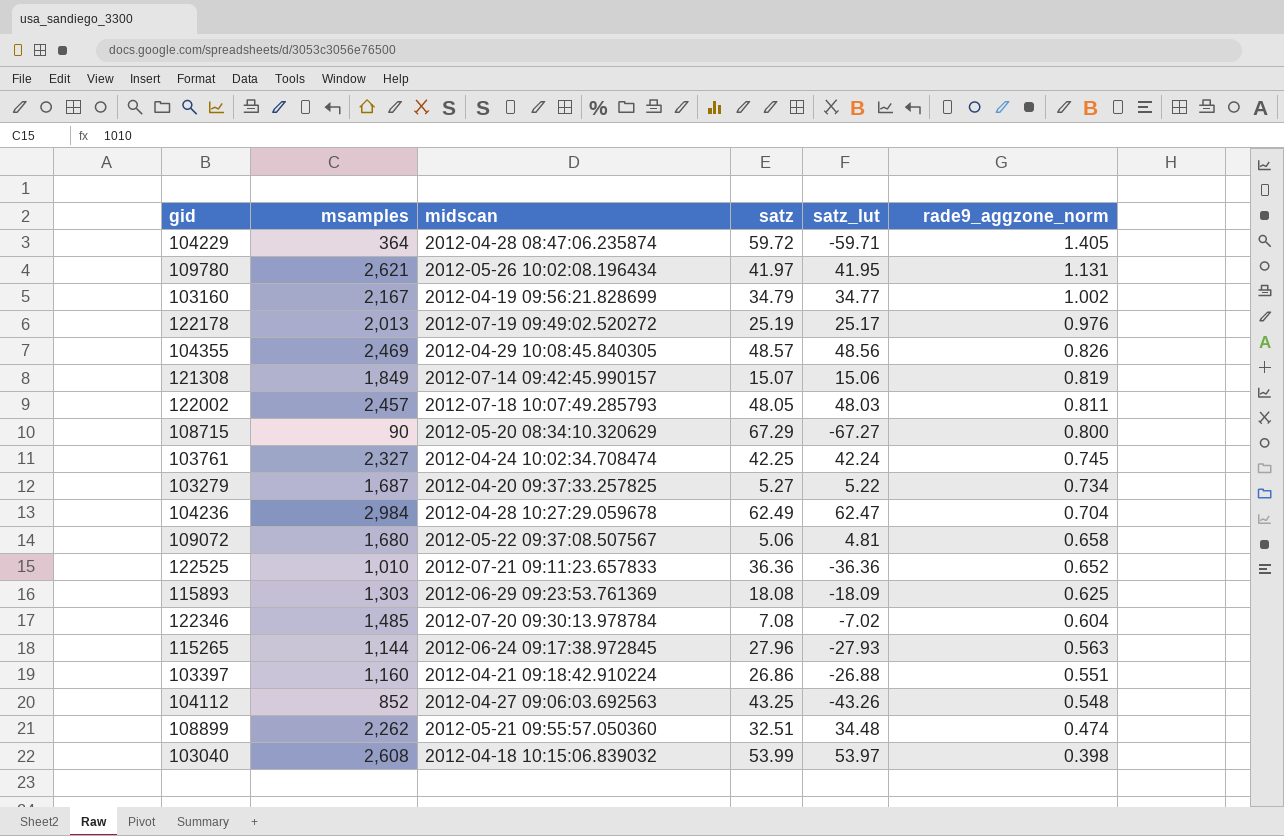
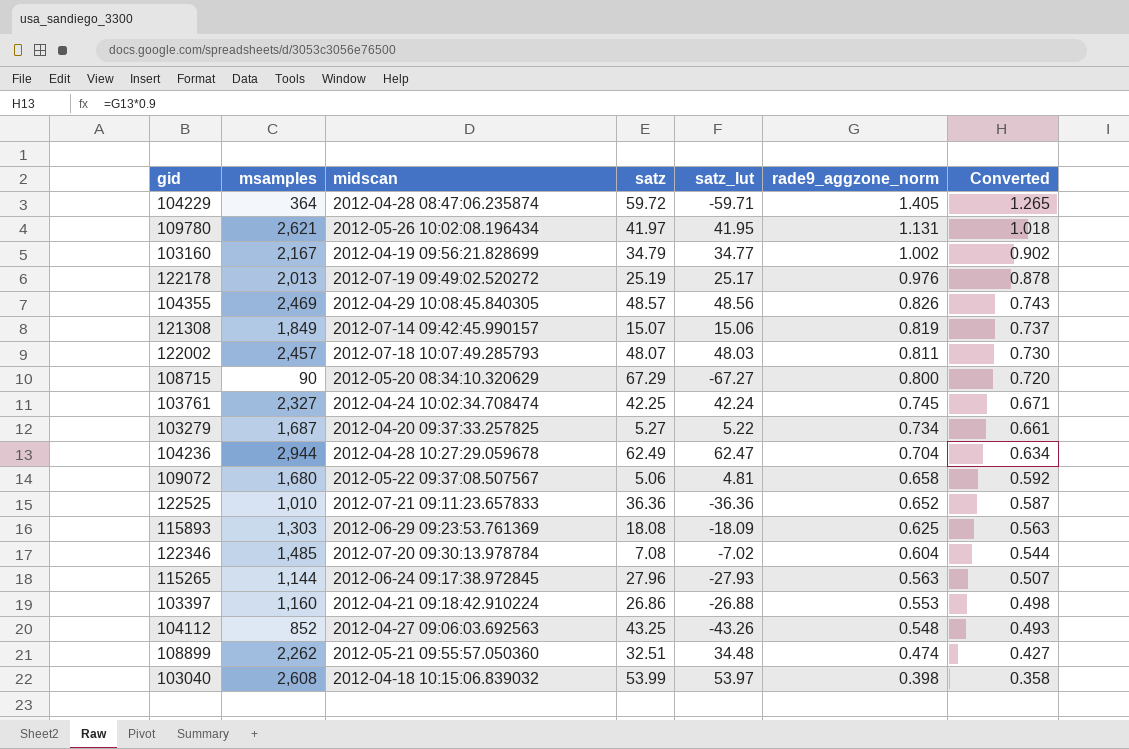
column Converted | formula: none -> [rade9_aggzone_norm] * 0.9
122002 | satz: 48.05 -> 48.07
104236 | msamples: 2,984 -> 2,944
103397 | rade9_aggzone_norm: 0.551 -> 0.553

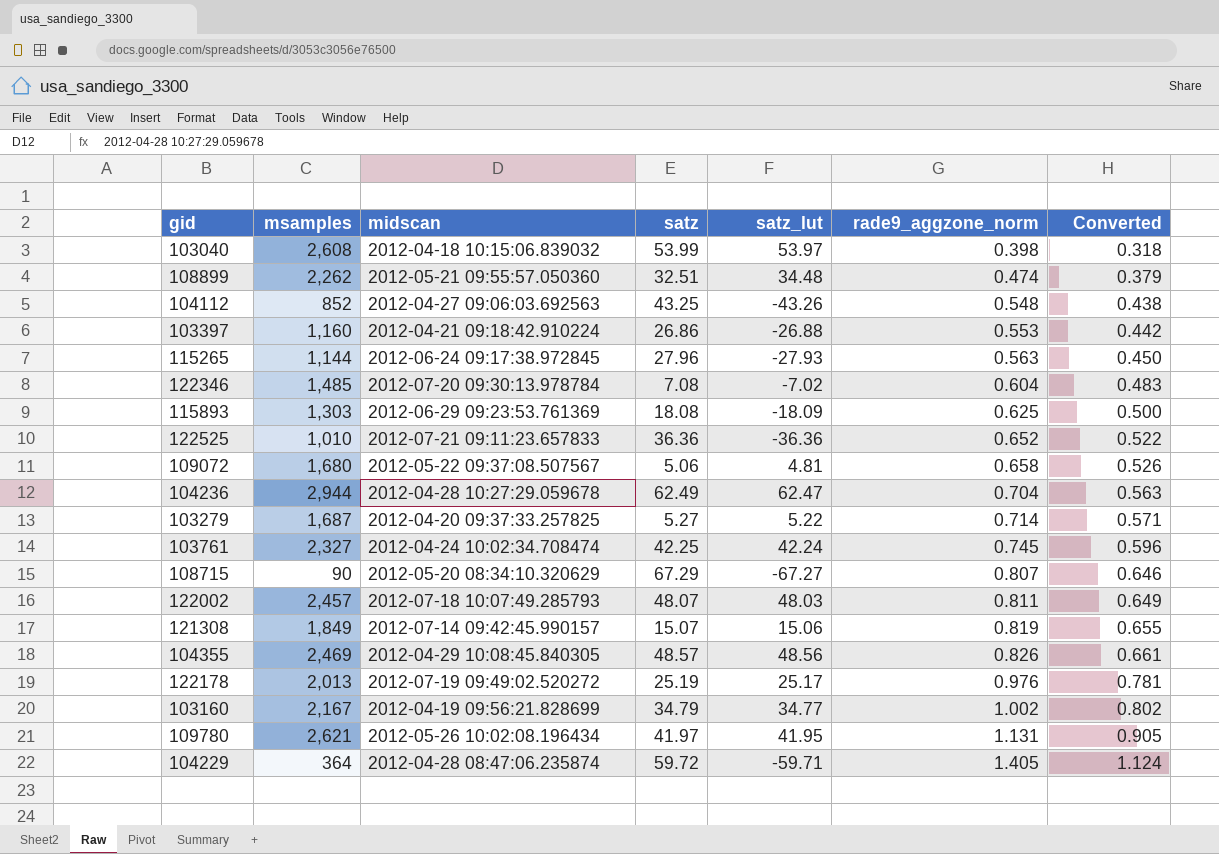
row order: rade9_aggzone_norm descending -> rade9_aggzone_norm ascending
column Converted | formula: [rade9_aggzone_norm] * 0.9 -> [rade9_aggzone_norm] * 0.8
103279 | rade9_aggzone_norm: 0.734 -> 0.714
108715 | rade9_aggzone_norm: 0.800 -> 0.807

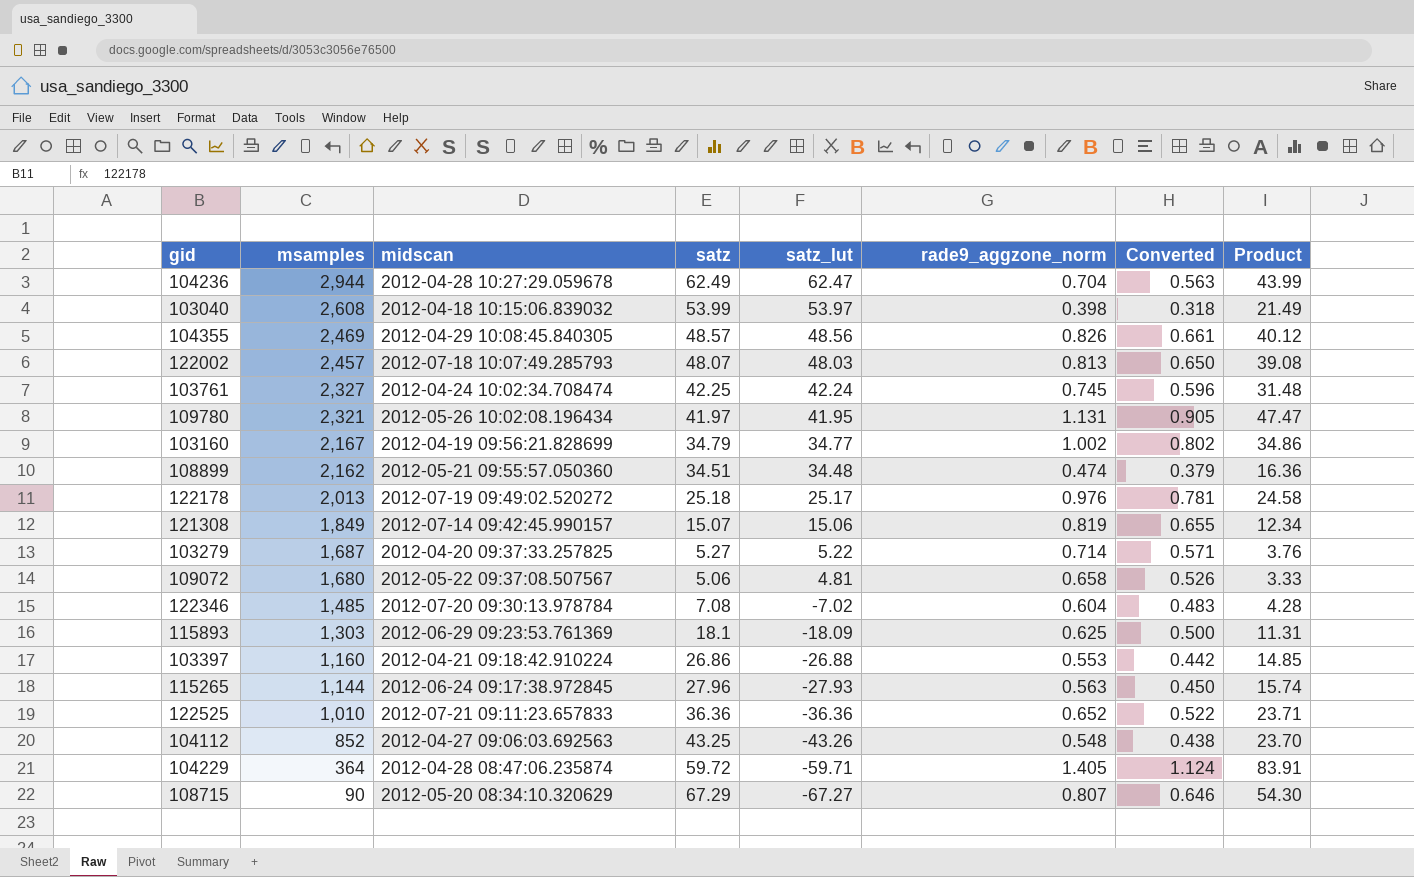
row order: rade9_aggzone_norm ascending -> msamples descending
column Product | formula: none -> [satz] * [rade9_aggzone_norm]
122002 | rade9_aggzone_norm: 0.811 -> 0.813
122002 | Converted: 0.649 -> 0.650
109780 | msamples: 2,621 -> 2,321
108899 | msamples: 2,262 -> 2,162
108899 | satz: 32.51 -> 34.51
122178 | satz: 25.19 -> 25.18
115893 | satz: 18.08 -> 18.1

